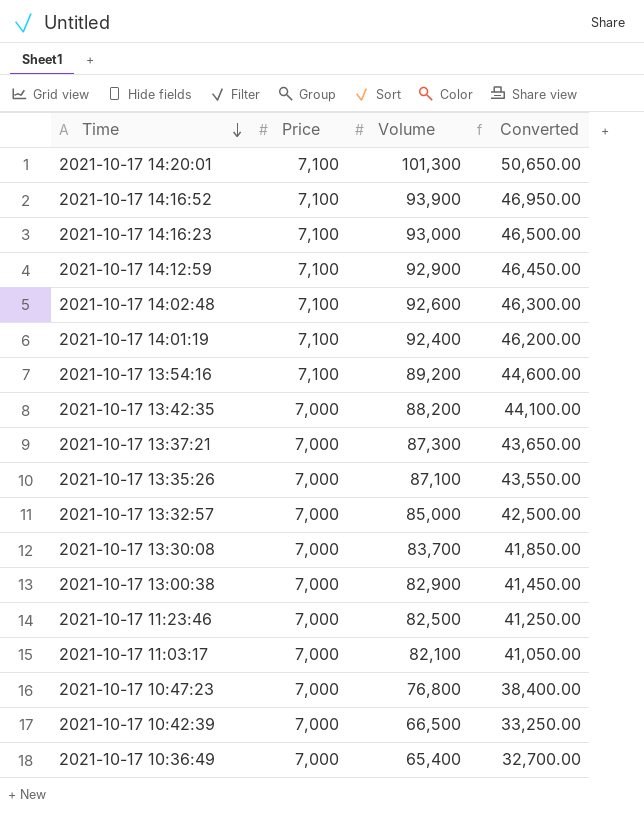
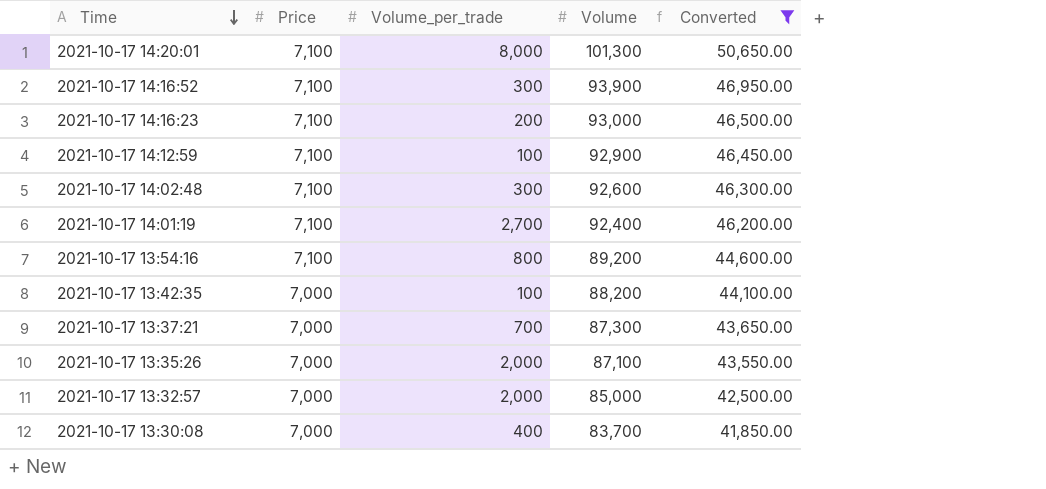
filter: none -> Converted >= 41,850.00
column Volume_per_trade | position: none -> 3

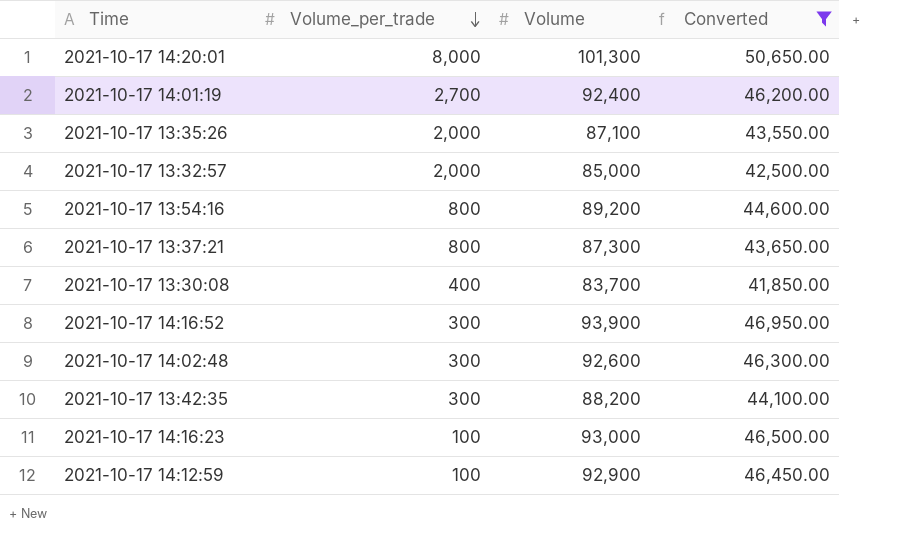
row order: Time descending -> Volume_per_trade descending
column Price | position: 2 -> none
2021-10-17 13:37:21 | Volume_per_trade: 700 -> 800
2021-10-17 13:42:35 | Volume_per_trade: 100 -> 300
2021-10-17 14:16:23 | Volume_per_trade: 200 -> 100

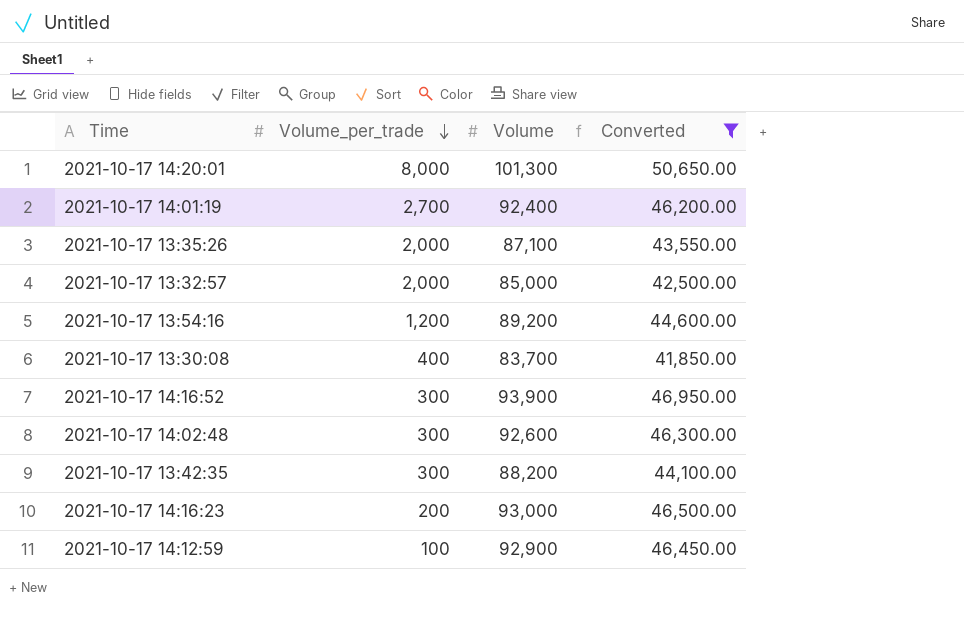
row 2021-10-17 13:37:21: 800 | 87,300 | 43,650.00 -> none
2021-10-17 13:54:16 | Volume_per_trade: 800 -> 1,200
2021-10-17 14:16:23 | Volume_per_trade: 100 -> 200

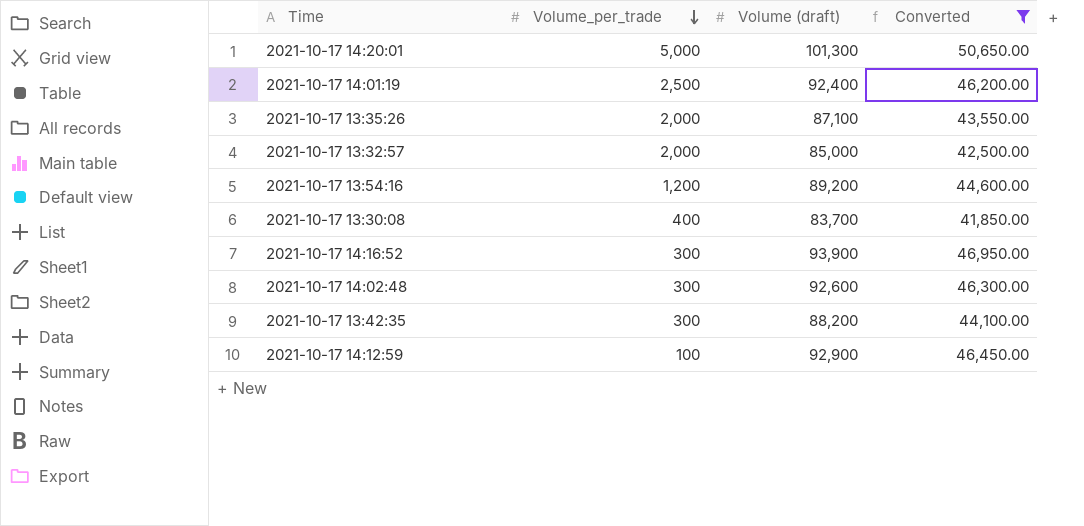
column name: Volume -> Volume (draft)
row 2021-10-17 14:16:23: 200 | 93,000 | 46,500.00 -> none
2021-10-17 14:20:01 | Volume_per_trade: 8,000 -> 5,000
2021-10-17 14:01:19 | Volume_per_trade: 2,700 -> 2,500

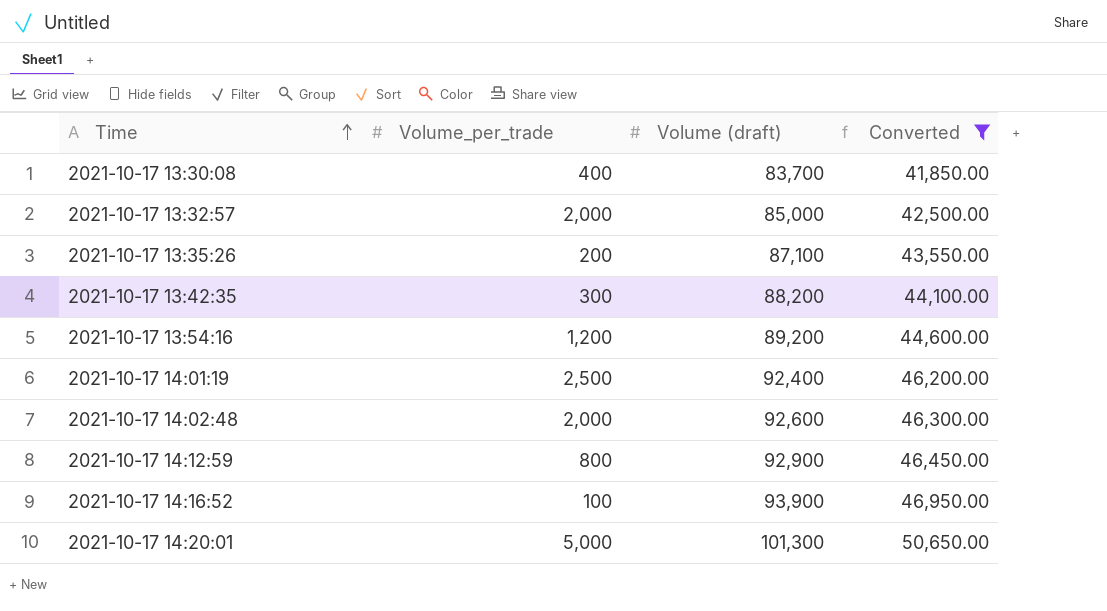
row order: Volume_per_trade descending -> Time ascending
2021-10-17 13:35:26 | Volume_per_trade: 2,000 -> 200
2021-10-17 14:02:48 | Volume_per_trade: 300 -> 2,000
2021-10-17 14:12:59 | Volume_per_trade: 100 -> 800
2021-10-17 14:16:52 | Volume_per_trade: 300 -> 100

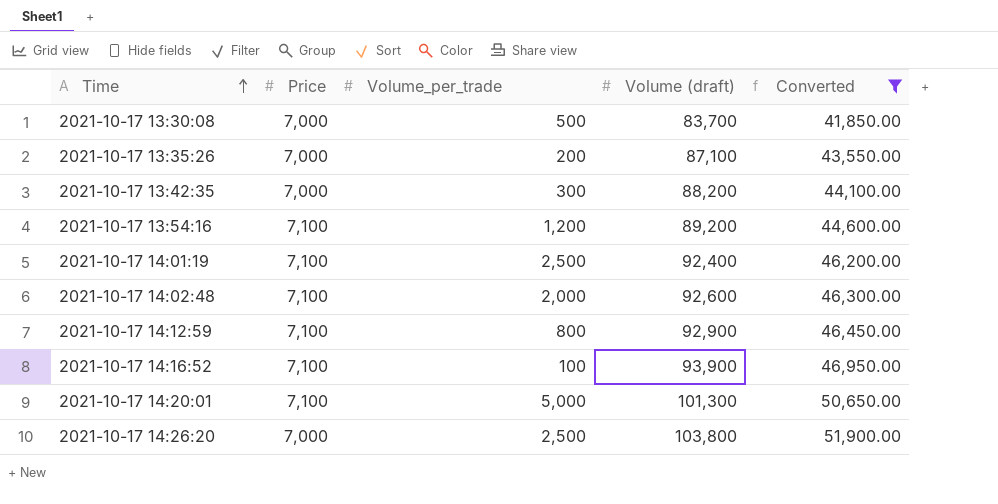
column Price | position: none -> 2
row 2021-10-17 13:32:57: 2,000 | 85,000 | 42,500.00 -> none
2021-10-17 13:30:08 | Volume_per_trade: 400 -> 500
row 2021-10-17 14:26:20: none -> 7,000 | 2,500 | 103,800 | 51,900.00

